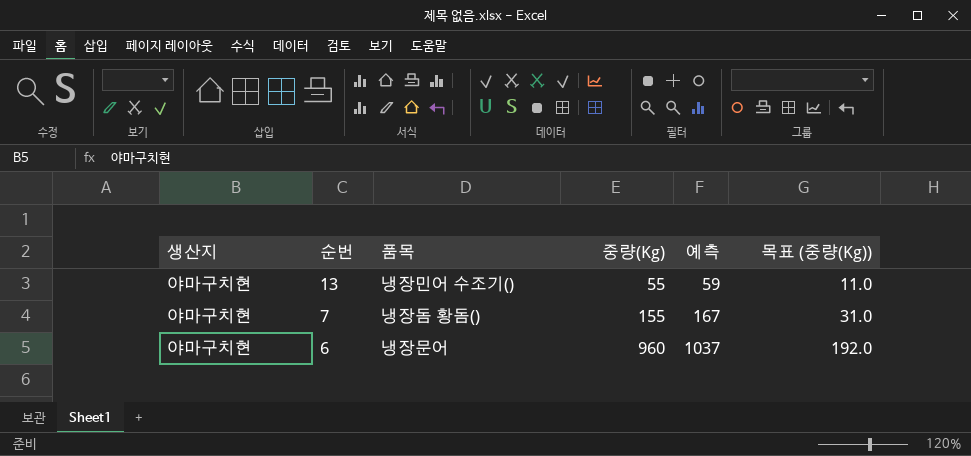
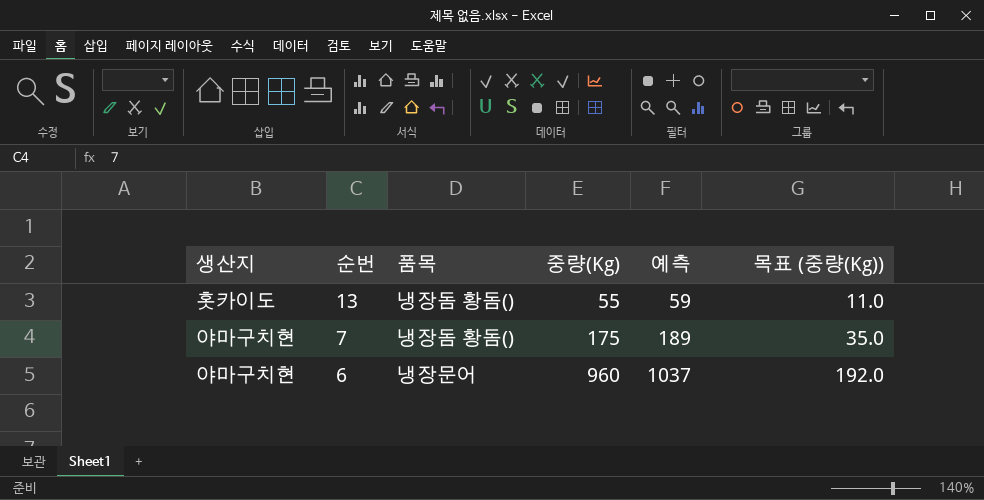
13 | 생산지: 야마구치현 -> 홋카이도
13 | 품목: 냉장민어 수조기() -> 냉장돔 황돔()
7 | 중량(Kg): 155 -> 175
7 | 예측: 167 -> 189
7 | 목표 (중량(Kg)): 31.0 -> 35.0

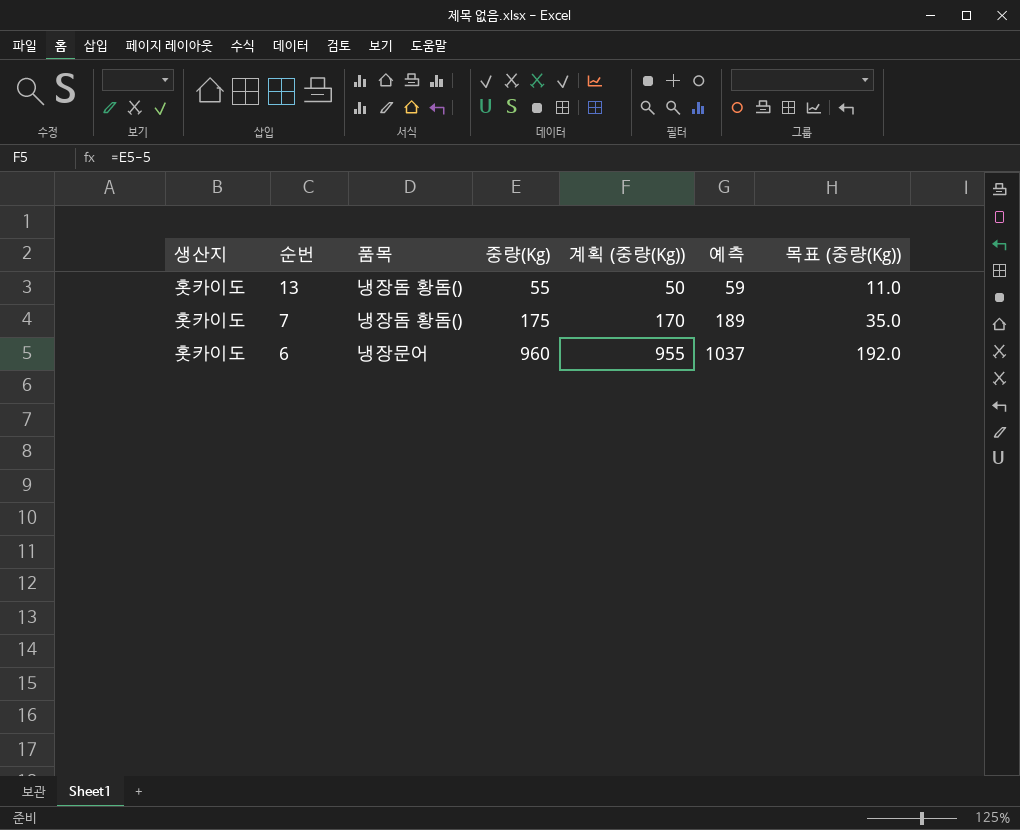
column 계획 (중량(Kg)) | formula: none -> [중량(Kg)] - 5
7 | 생산지: 야마구치현 -> 홋카이도
6 | 생산지: 야마구치현 -> 홋카이도

